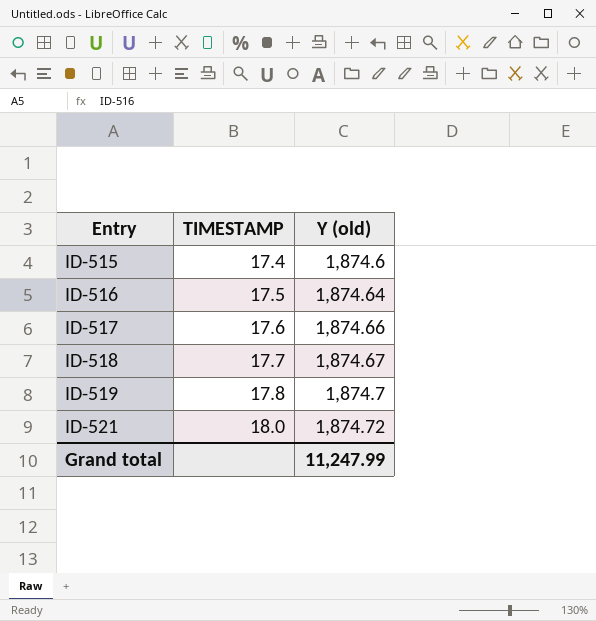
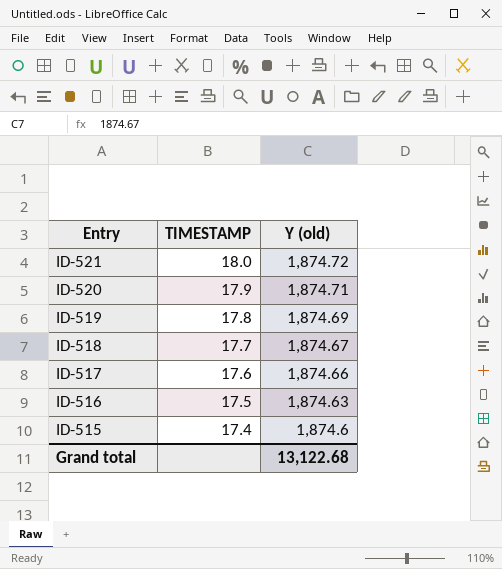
row order: Entry ascending -> Entry descending
row ID-520: none -> 17.9 | 1,874.71
ID-519 | Y (old): 1,874.7 -> 1,874.69
ID-516 | Y (old): 1,874.64 -> 1,874.63
Grand total | Y (old): 11,247.99 -> 13,122.68

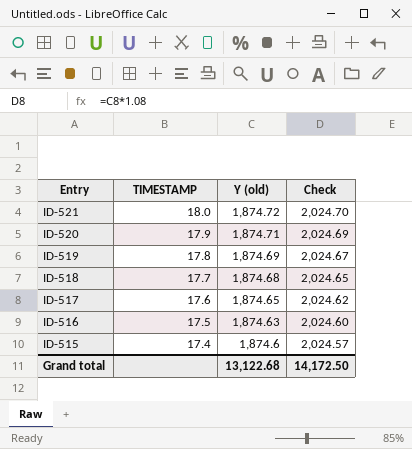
column Check | formula: none -> [Y (old)] * 1.08
ID-518 | Y (old): 1,874.67 -> 1,874.68
ID-517 | Y (old): 1,874.66 -> 1,874.65

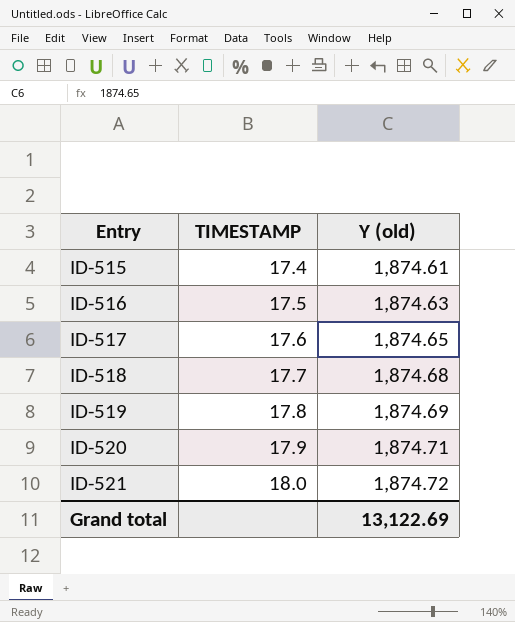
row order: Entry descending -> Entry ascending
column Check | formula: [Y (old)] * 1.08 -> none
ID-515 | Y (old): 1,874.6 -> 1,874.61
Grand total | Y (old): 13,122.68 -> 13,122.69

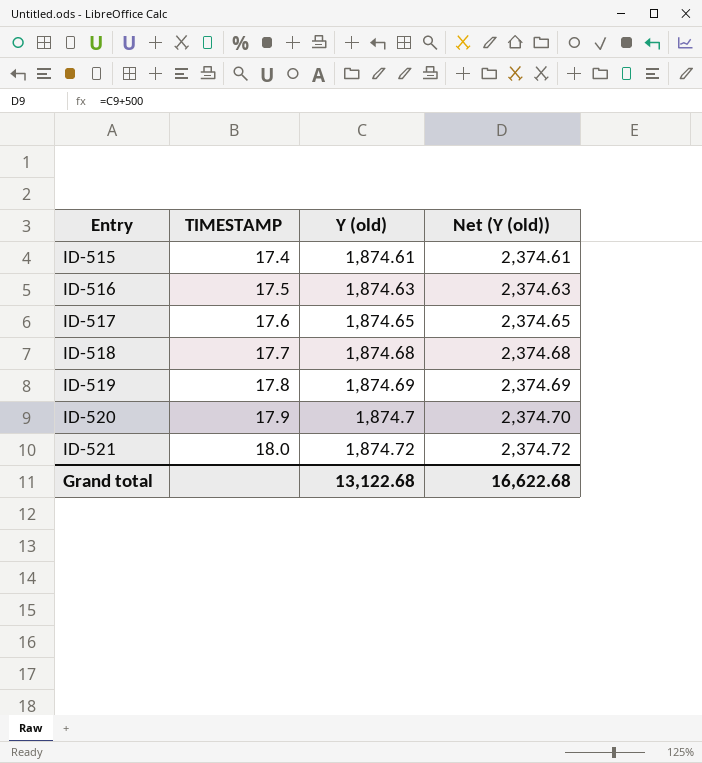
column Net (Y (old)) | formula: none -> [Y (old)] + 500
ID-520 | Y (old): 1,874.71 -> 1,874.7
Grand total | Y (old): 13,122.69 -> 13,122.68

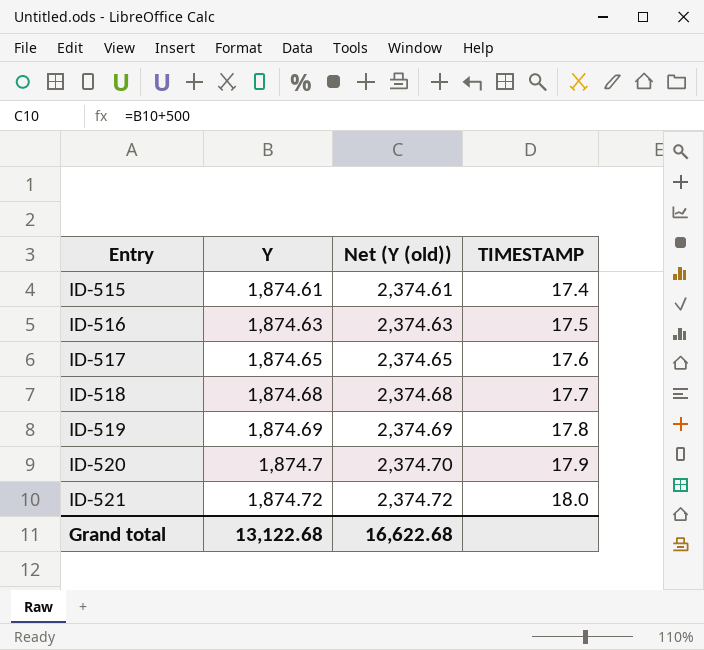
column name: Y (old) -> Y
column TIMESTAMP | position: 2 -> 4

